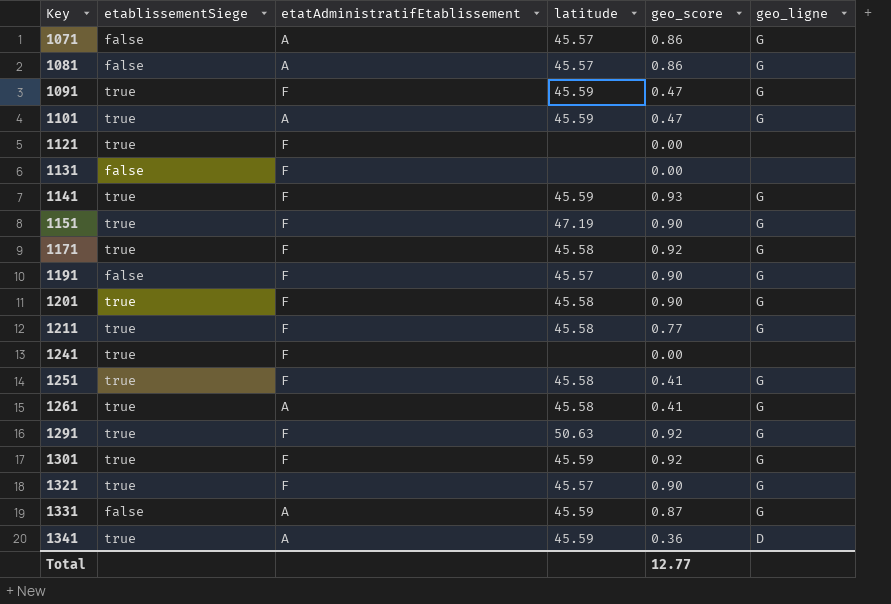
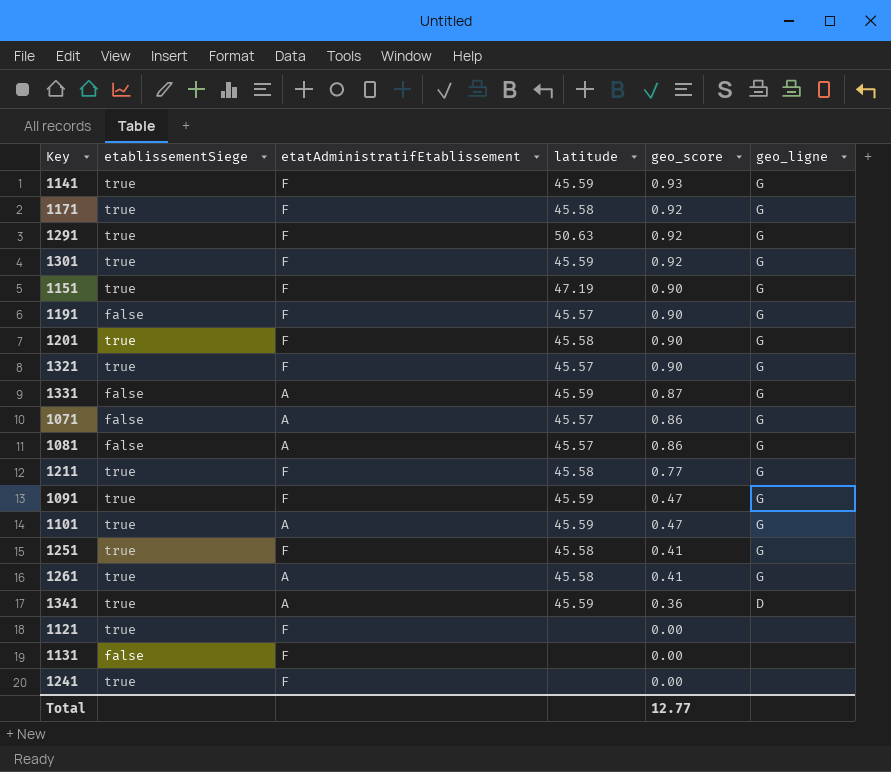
row order: Key ascending -> geo_score descending

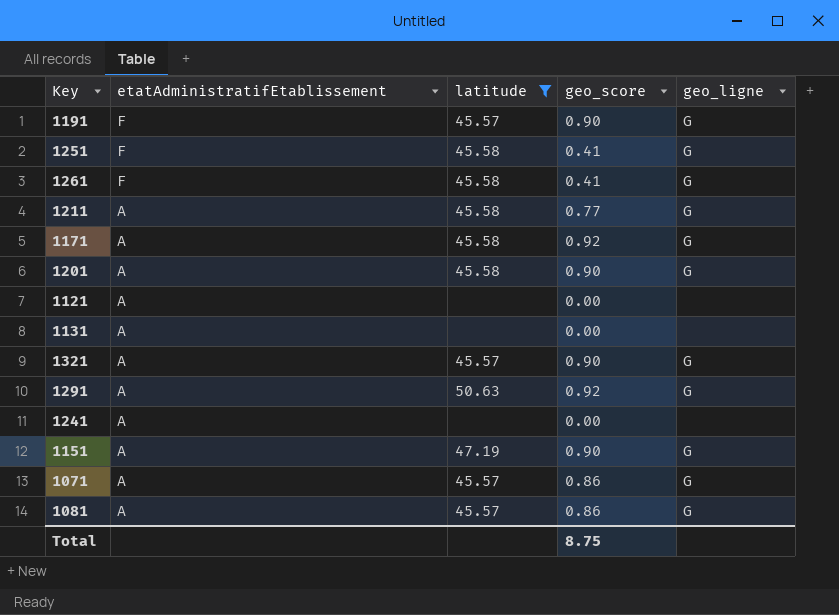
filter: none -> latitude != 45.59
row order: geo_score descending -> etatAdministratifEtablissement descending
column etablissementSiege | position: 2 -> none
1261 | etatAdministratifEtablissement: A -> F
1211 | etatAdministratifEtablissement: F -> A
1171 | etatAdministratifEtablissement: F -> A
1201 | etatAdministratifEtablissement: F -> A
1121 | etatAdministratifEtablissement: F -> A
1131 | etatAdministratifEtablissement: F -> A
1321 | etatAdministratifEtablissement: F -> A
1291 | etatAdministratifEtablissement: F -> A
1241 | etatAdministratifEtablissement: F -> A
1151 | etatAdministratifEtablissement: F -> A
Total | geo_score: 12.77 -> 8.75

